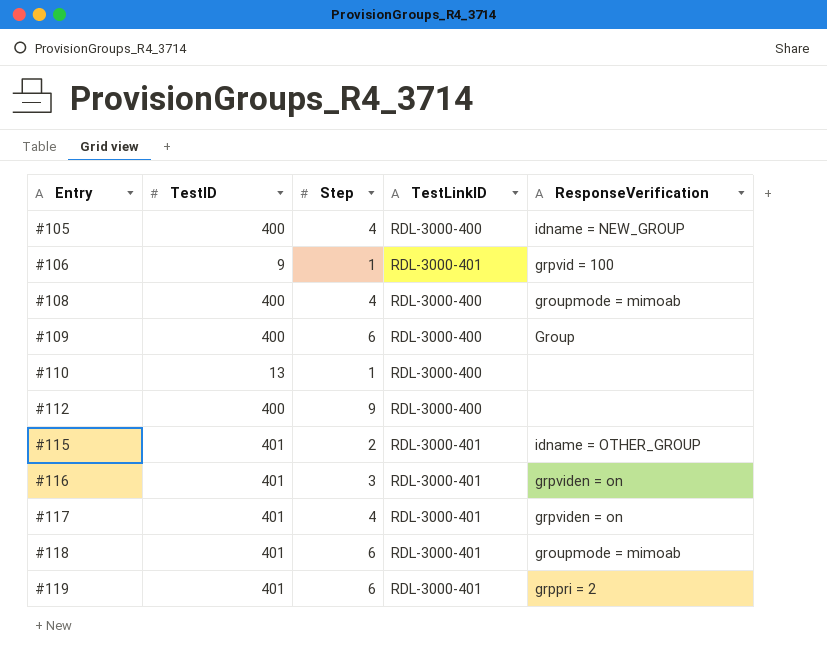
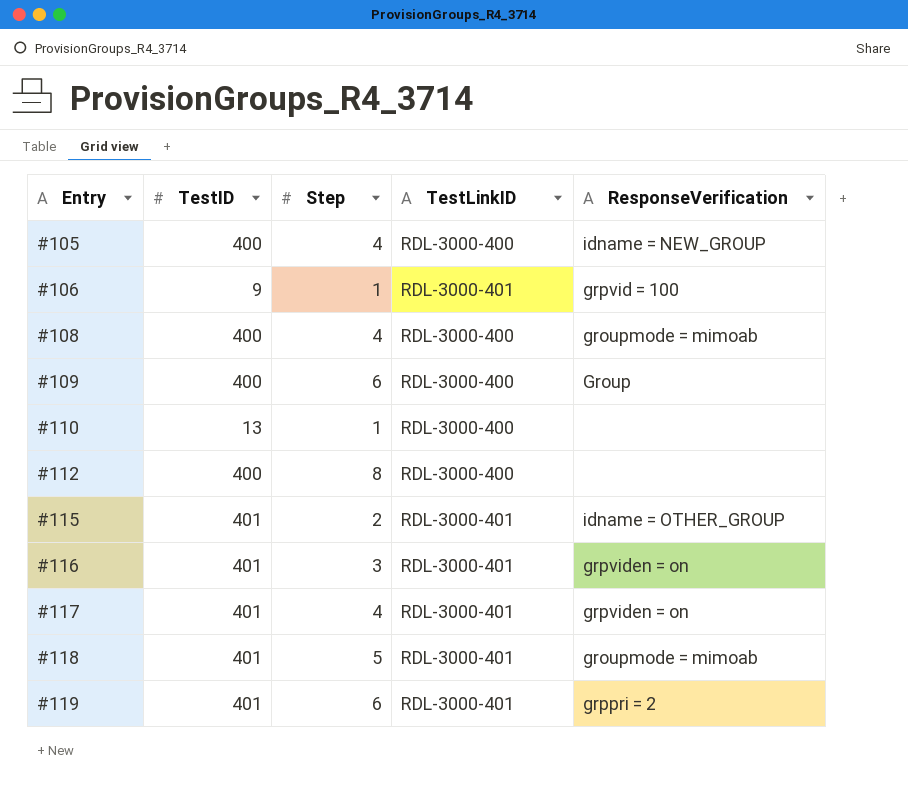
#112 | Step: 9 -> 8
#118 | Step: 6 -> 5

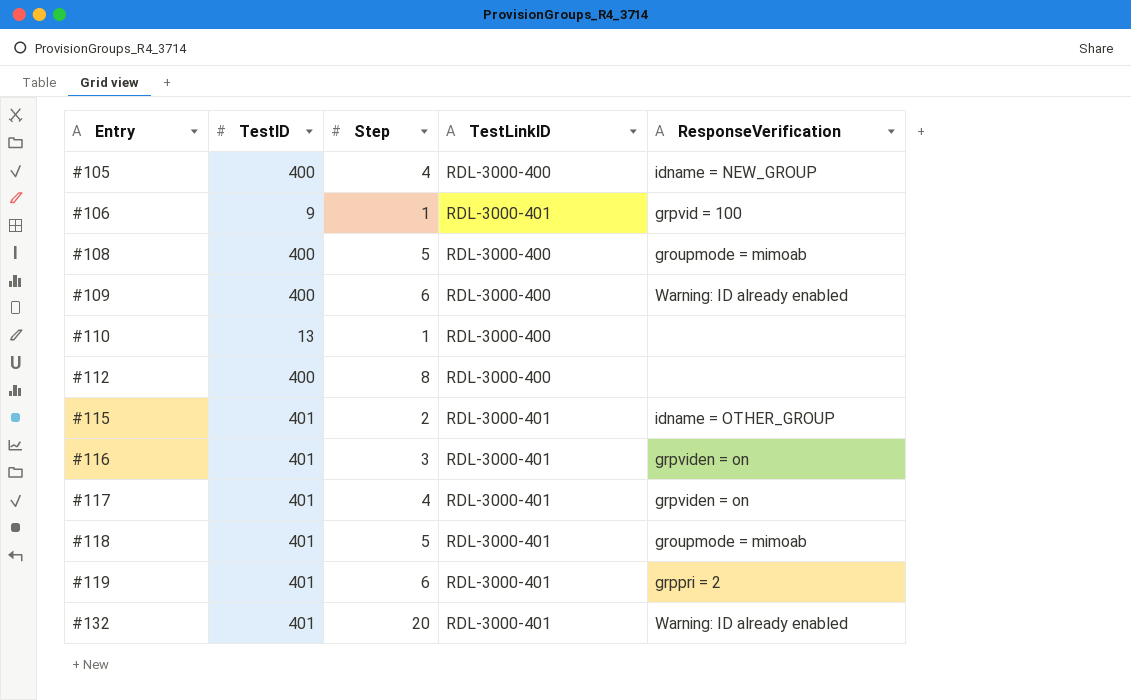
#108 | Step: 4 -> 5
#109 | ResponseVerification: Group -> Warning: ID already enabled
row #132: none -> 401 | 20 | RDL-3000-401 | Warning: ID already enabled

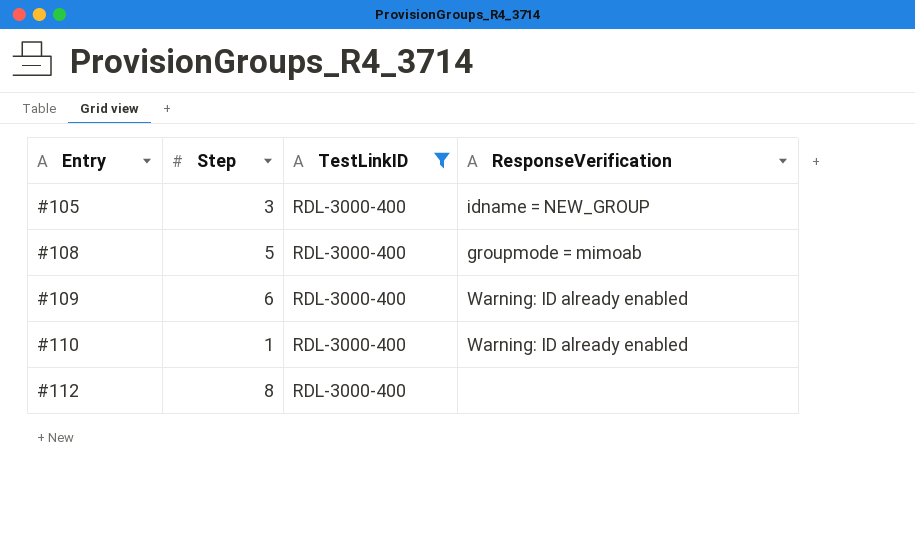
filter: none -> TestLinkID = RDL-3000-400
column TestID | position: 2 -> none
#105 | Step: 4 -> 3
#110 | ResponseVerification: none -> Warning: ID already enabled

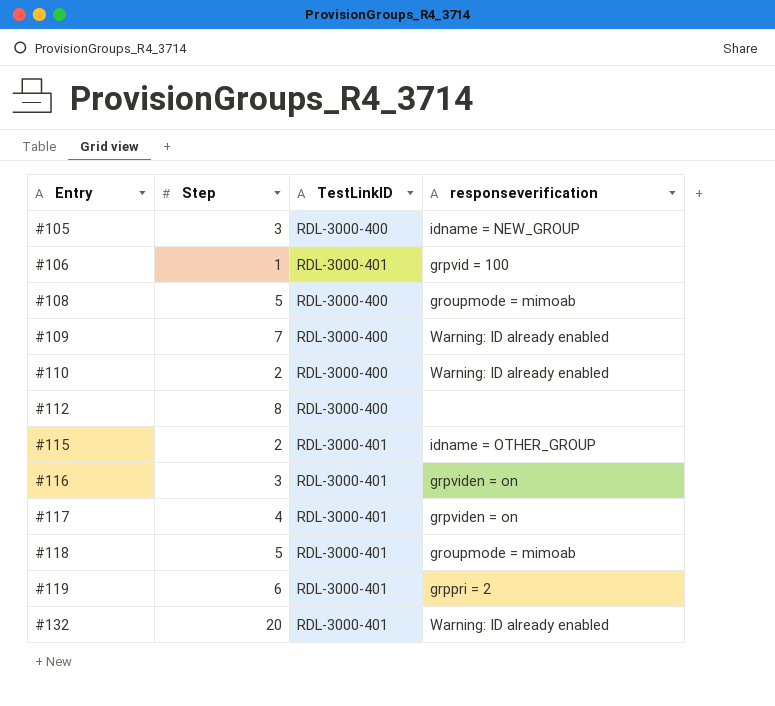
filter: TestLinkID = RDL-3000-400 -> none
column name: ResponseVerification -> responseverification
#109 | Step: 6 -> 7
#110 | Step: 1 -> 2

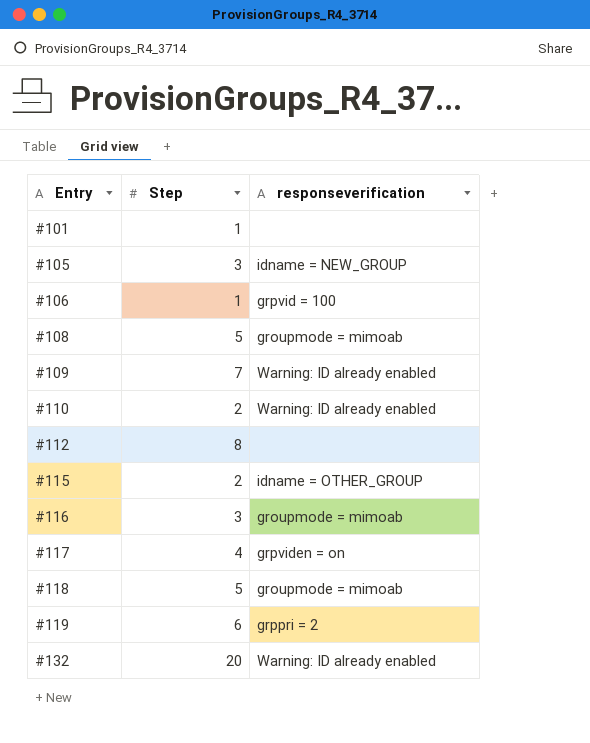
column TestLinkID | position: 3 -> none
row #101: none -> 1 | none
#116 | responseverification: grpviden = on -> groupmode = mimoab

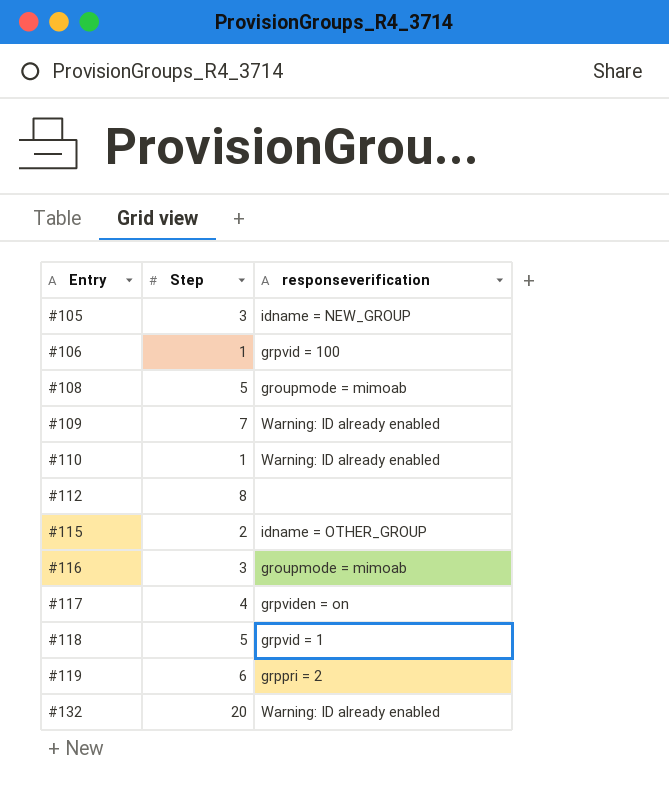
row #101: 1 | none -> none
#110 | Step: 2 -> 1
#118 | responseverification: groupmode = mimoab -> grpvid = 1

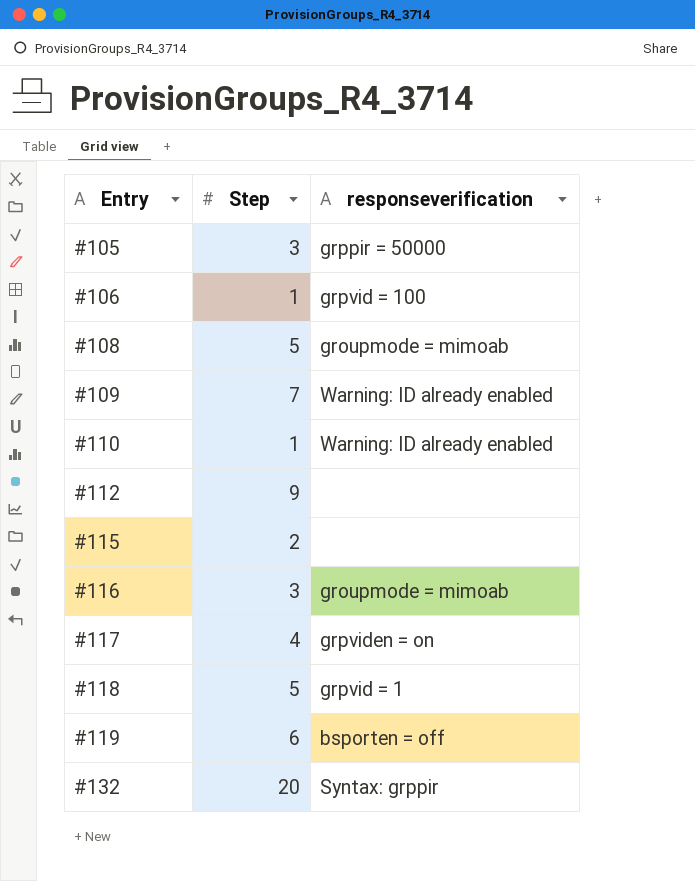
#105 | responseverification: idname = NEW_GROUP -> grppir = 50000
#112 | Step: 8 -> 9
#115 | responseverification: idname = OTHER_GROUP -> none
#119 | responseverification: grppri = 2 -> bsporten = off
#132 | responseverification: Warning: ID already enabled -> Syntax: grppir

